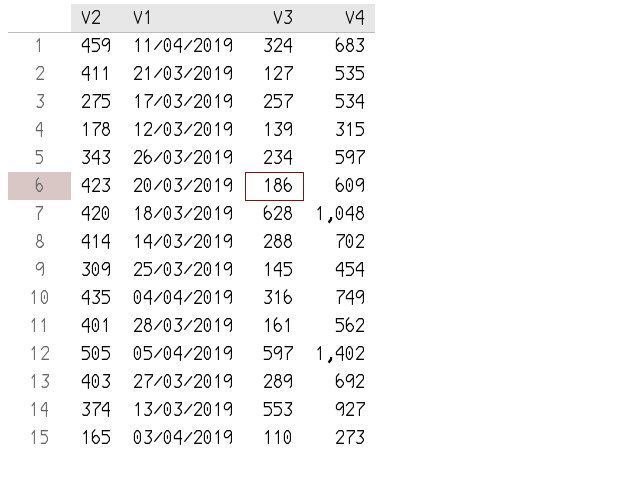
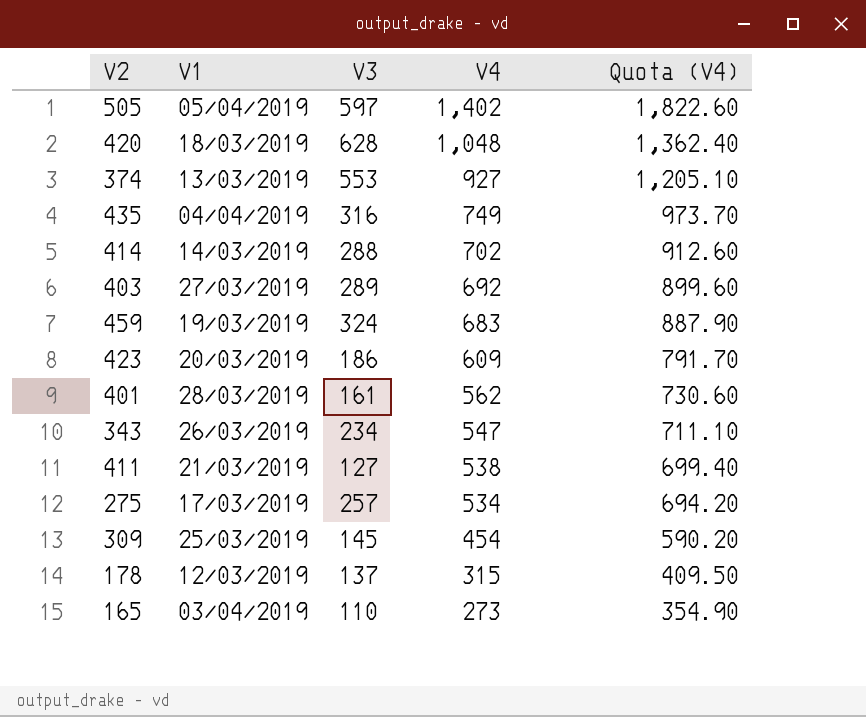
row order: none -> V4 descending
column Quota (V4) | formula: none -> [V4] * 1.3
459 | V1: 11/04/2019 -> 19/03/2019
343 | V4: 597 -> 547
411 | V4: 535 -> 538
178 | V3: 139 -> 137

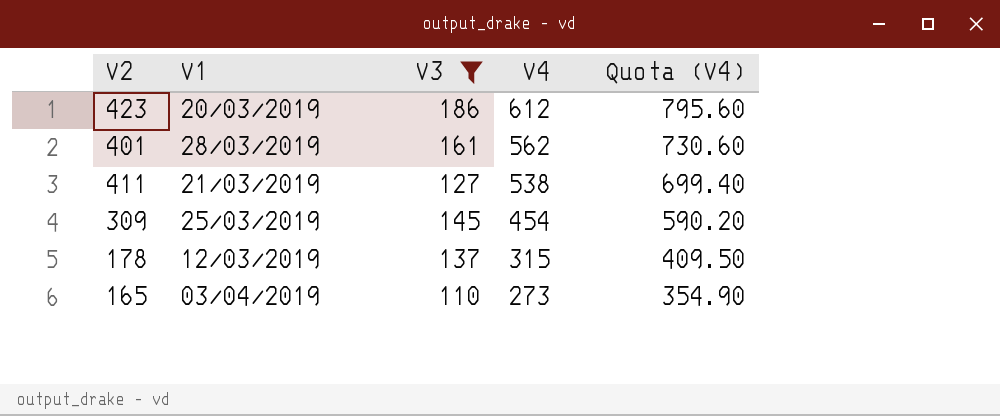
filter: none -> V3 <= 186
423 | V4: 609 -> 612
423 | Quota (V4): 791.70 -> 795.60

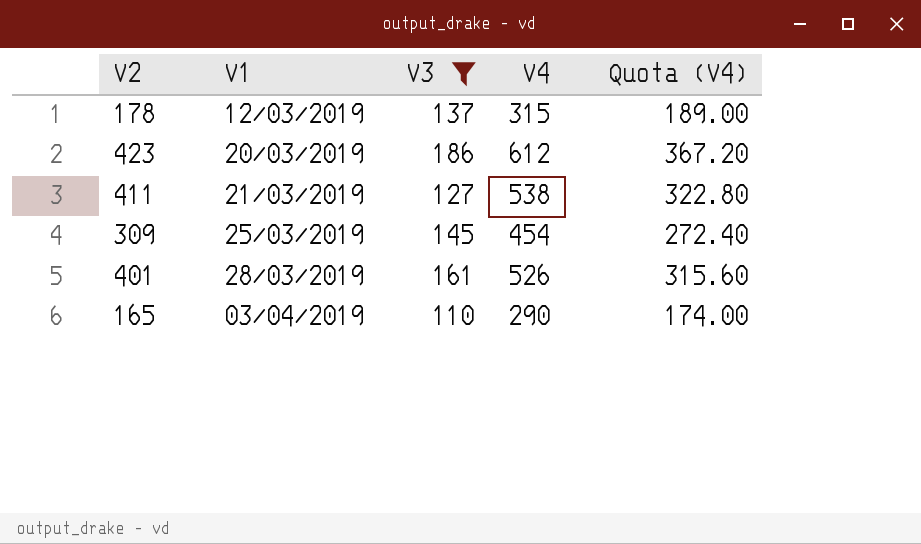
row order: V4 descending -> V1 ascending
column Quota (V4) | formula: [V4] * 1.3 -> [V4] * 0.6
401 | V4: 562 -> 526
165 | V4: 273 -> 290

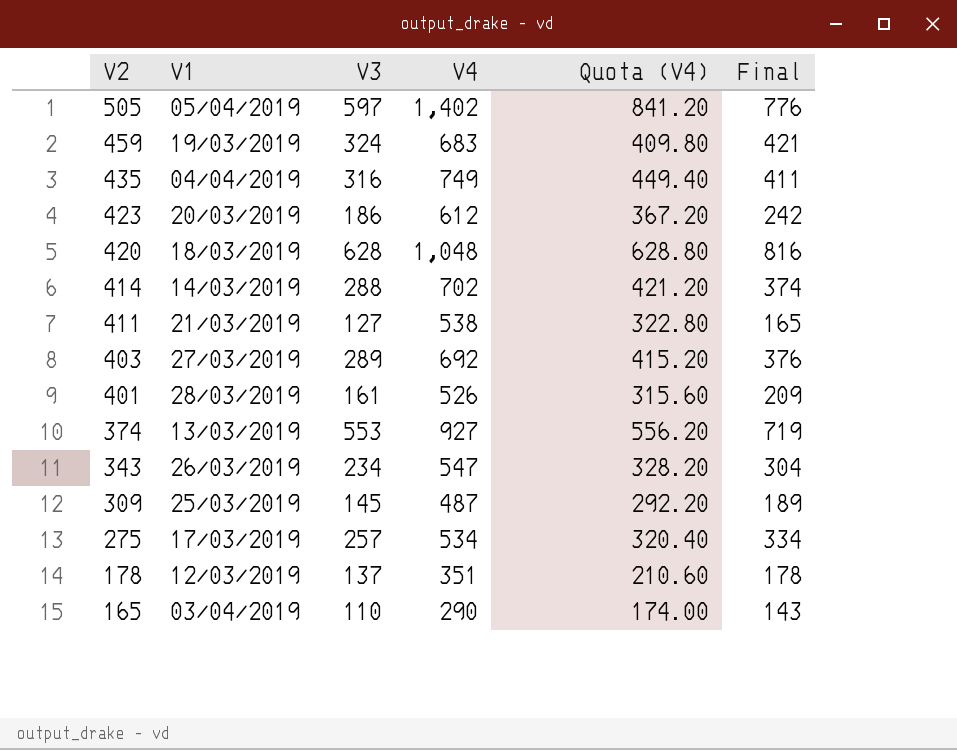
filter: V3 <= 186 -> none
row order: V1 ascending -> V2 descending
column Final | formula: none -> [V3] * 1.3
309 | V4: 454 -> 487
309 | Quota (V4): 272.40 -> 292.20
178 | V4: 315 -> 351
178 | Quota (V4): 189.00 -> 210.60

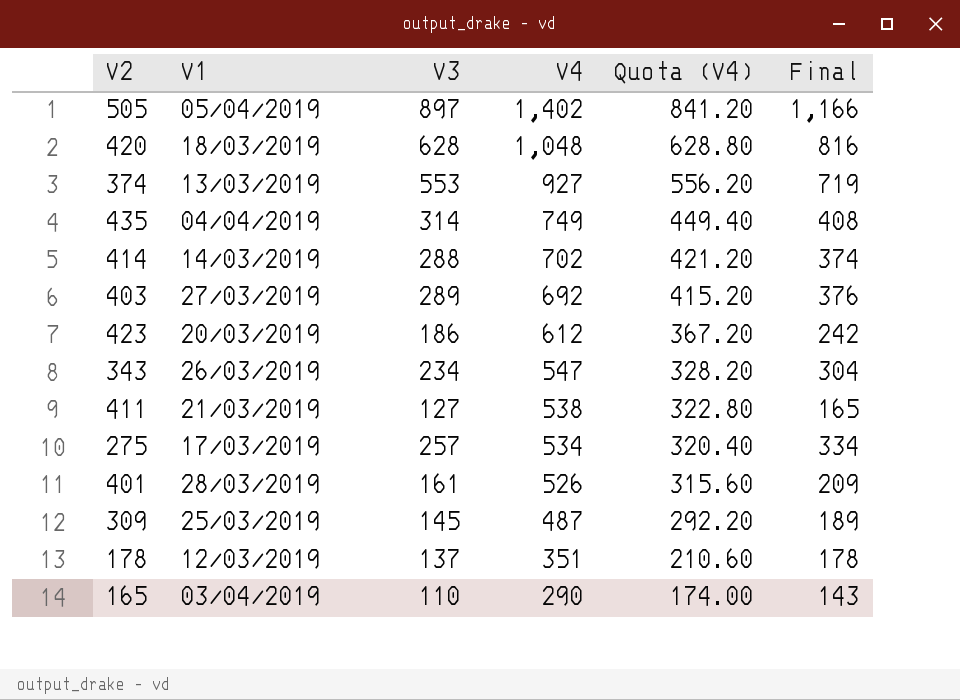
row order: V2 descending -> V4 descending
row 459: 19/03/2019 | 324 | 683 | 409.80 | 421 -> none
505 | V3: 597 -> 897
505 | Final: 776 -> 1,166
435 | V3: 316 -> 314
435 | Final: 411 -> 408

